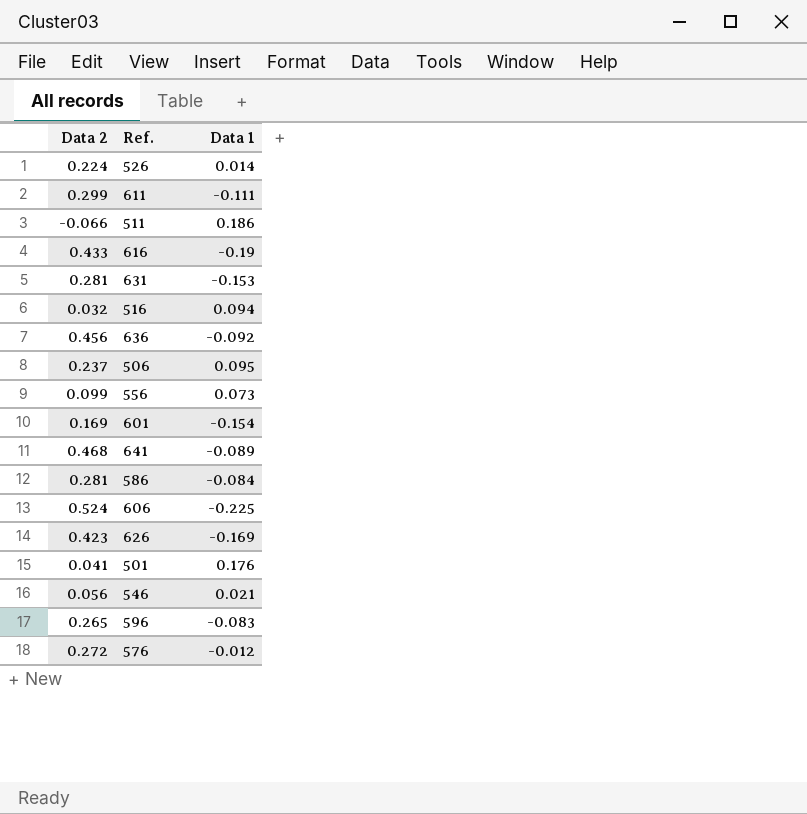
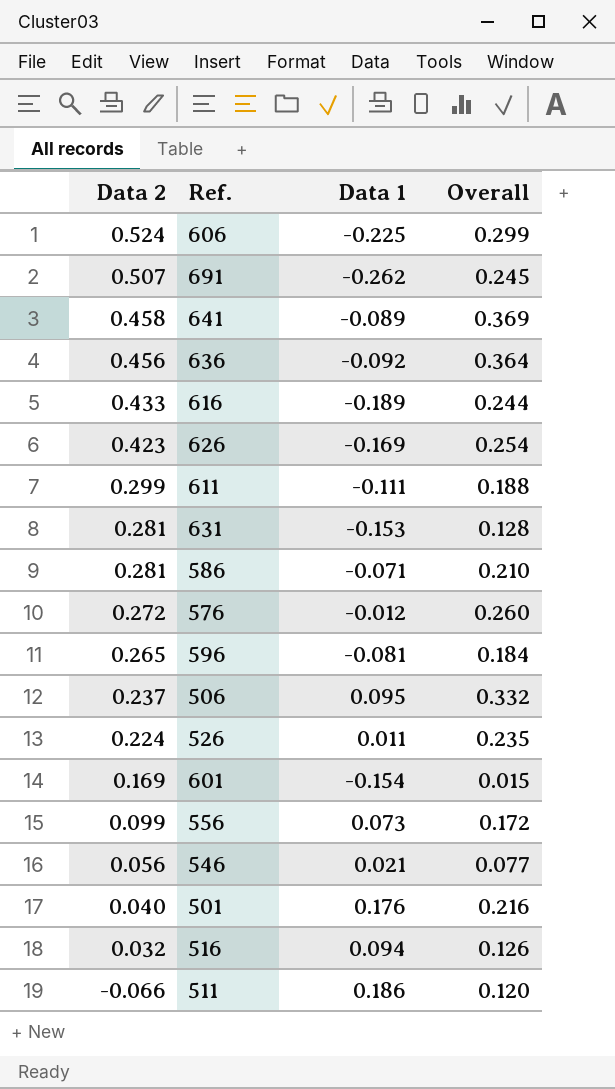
row order: none -> Data 2 descending
column Overall | formula: none -> [Data 2] + [Data 1]
row 691: none -> 0.507 | -0.262 | 0.245
641 | Data 2: 0.468 -> 0.458
616 | Data 1: -0.19 -> -0.189
586 | Data 1: -0.084 -> -0.071
596 | Data 1: -0.083 -> -0.081
526 | Data 1: 0.014 -> 0.011
501 | Data 2: 0.041 -> 0.040

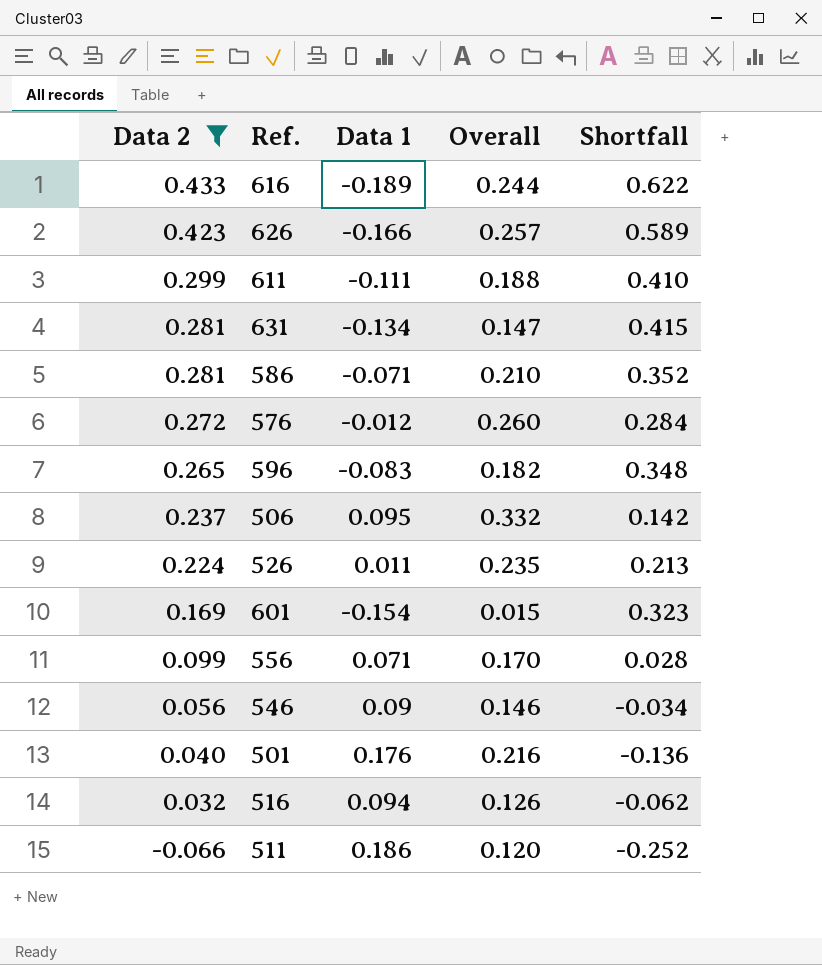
filter: none -> Data 2 <= 0.433
column Shortfall | formula: none -> [Data 2] - [Data 1]
626 | Data 1: -0.169 -> -0.166
626 | Overall: 0.254 -> 0.257
631 | Data 1: -0.153 -> -0.134
631 | Overall: 0.128 -> 0.147
596 | Data 1: -0.081 -> -0.083
596 | Overall: 0.184 -> 0.182
556 | Data 1: 0.073 -> 0.071
556 | Overall: 0.172 -> 0.170
546 | Data 1: 0.021 -> 0.09
546 | Overall: 0.077 -> 0.146

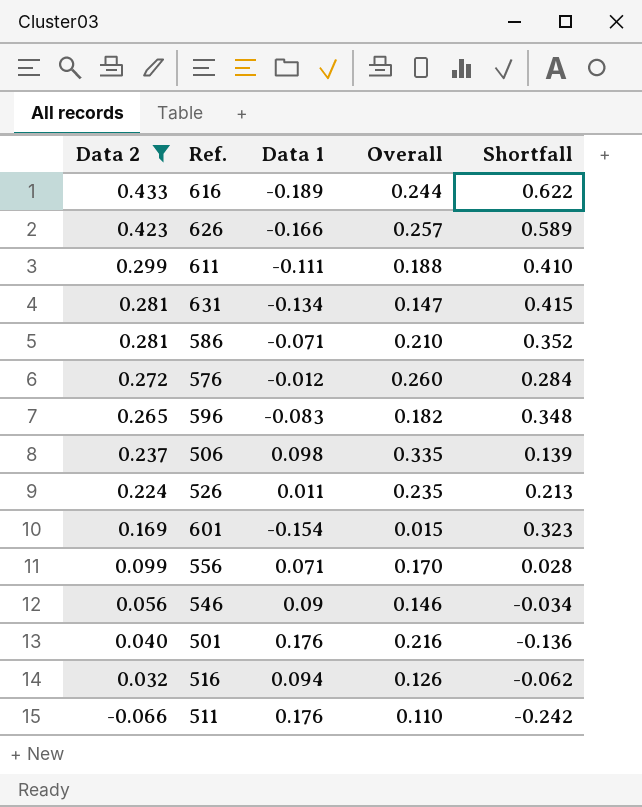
506 | Data 1: 0.095 -> 0.098
506 | Overall: 0.332 -> 0.335
506 | Shortfall: 0.142 -> 0.139
511 | Data 1: 0.186 -> 0.176
511 | Overall: 0.120 -> 0.110
511 | Shortfall: -0.252 -> -0.242

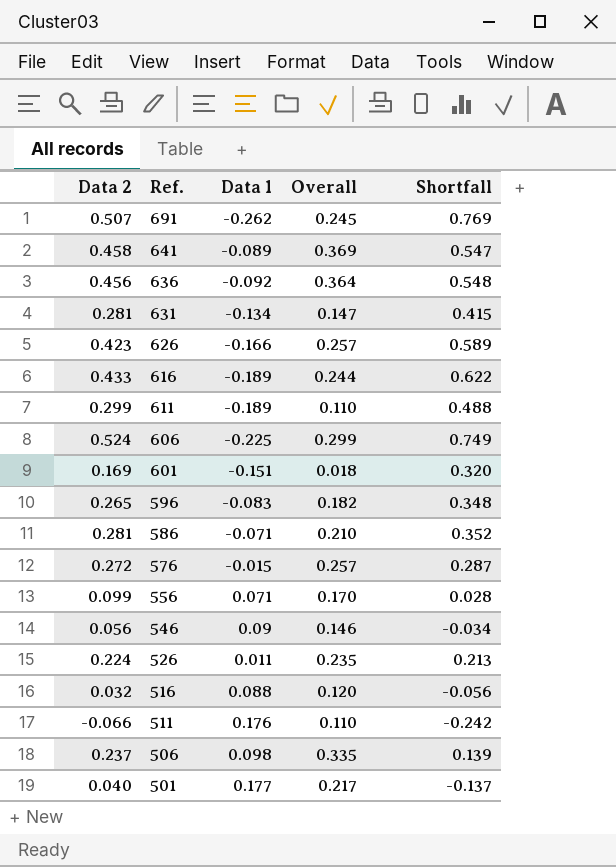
filter: Data 2 <= 0.433 -> none
row order: Data 2 descending -> Ref. descending
611 | Data 1: -0.111 -> -0.189
611 | Overall: 0.188 -> 0.110
611 | Shortfall: 0.410 -> 0.488
601 | Data 1: -0.154 -> -0.151
601 | Overall: 0.015 -> 0.018
601 | Shortfall: 0.323 -> 0.320
576 | Data 1: -0.012 -> -0.015
576 | Overall: 0.260 -> 0.257
576 | Shortfall: 0.284 -> 0.287
516 | Data 1: 0.094 -> 0.088
516 | Overall: 0.126 -> 0.120
516 | Shortfall: -0.062 -> -0.056
501 | Data 1: 0.176 -> 0.177
501 | Overall: 0.216 -> 0.217
501 | Shortfall: -0.136 -> -0.137

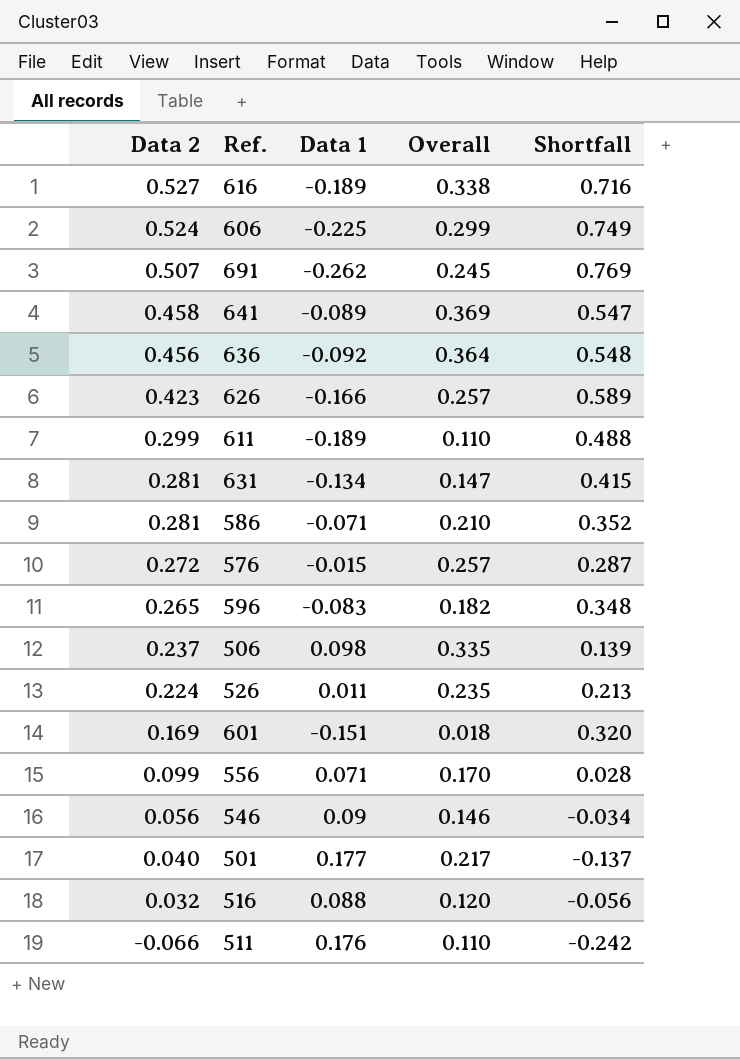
row order: Ref. descending -> Data 2 descending
616 | Data 2: 0.433 -> 0.527
616 | Overall: 0.244 -> 0.338
616 | Shortfall: 0.622 -> 0.716

